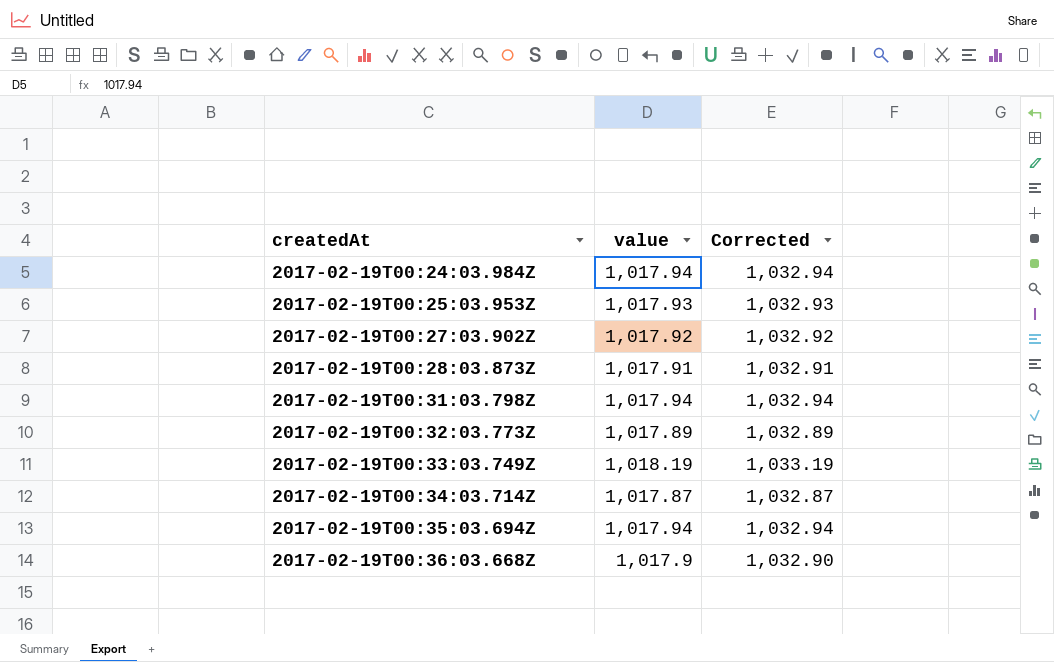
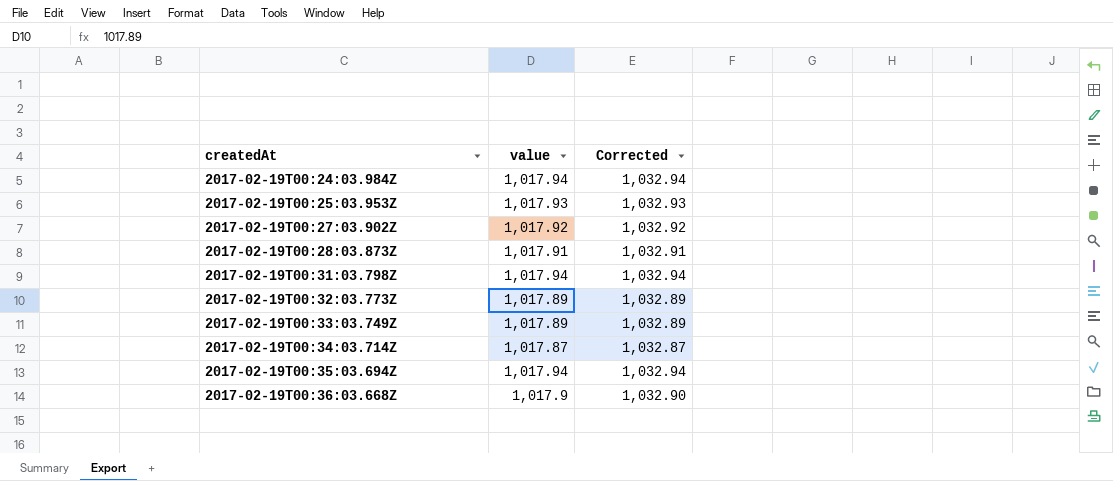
2017-02-19T00:33:03.749Z | value: 1,018.19 -> 1,017.89
2017-02-19T00:33:03.749Z | Corrected: 1,033.19 -> 1,032.89

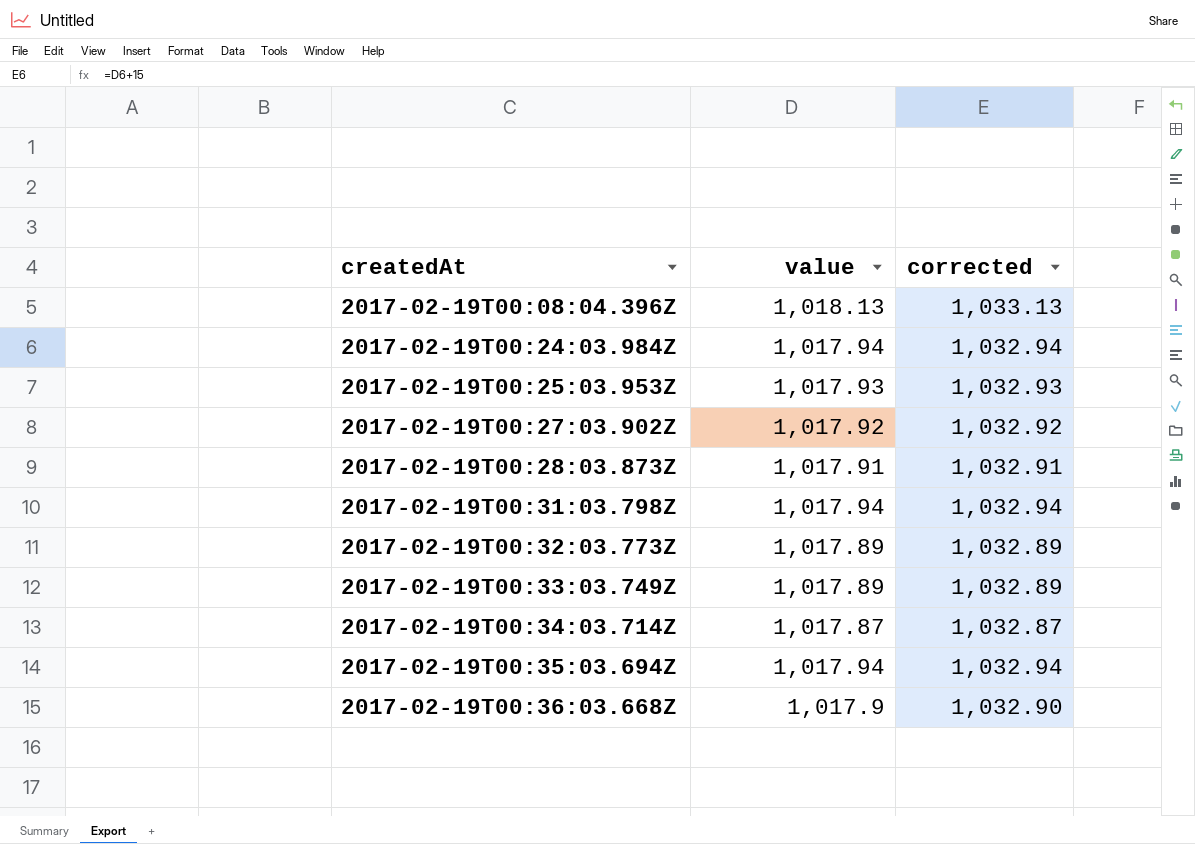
column name: Corrected -> corrected
row 2017-02-19T00:08:04.396Z: none -> 1,018.13 | 1,033.13

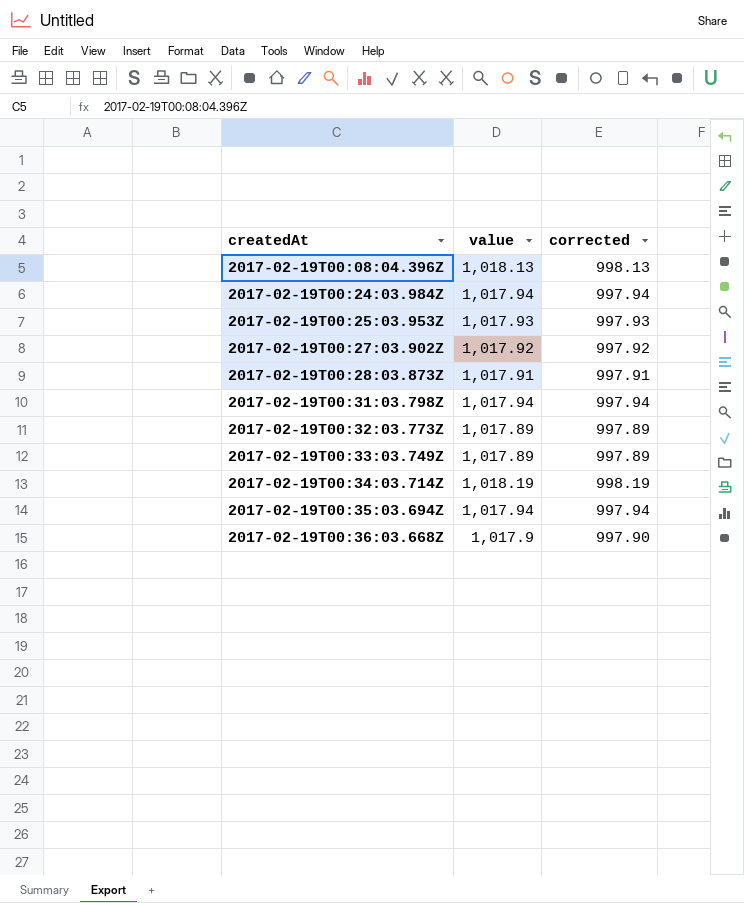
column corrected | formula: [value] + 15 -> [value] - 20
2017-02-19T00:34:03.714Z | value: 1,017.87 -> 1,018.19

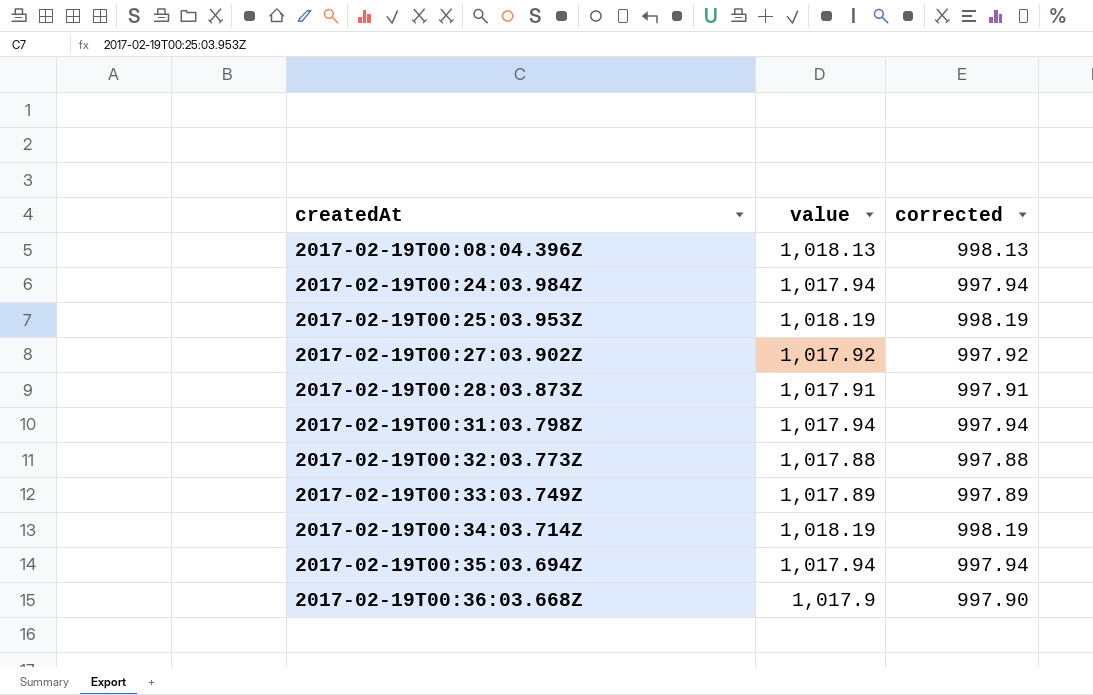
2017-02-19T00:25:03.953Z | value: 1,017.93 -> 1,018.19
2017-02-19T00:25:03.953Z | corrected: 997.93 -> 998.19
2017-02-19T00:32:03.773Z | value: 1,017.89 -> 1,017.88
2017-02-19T00:32:03.773Z | corrected: 997.89 -> 997.88

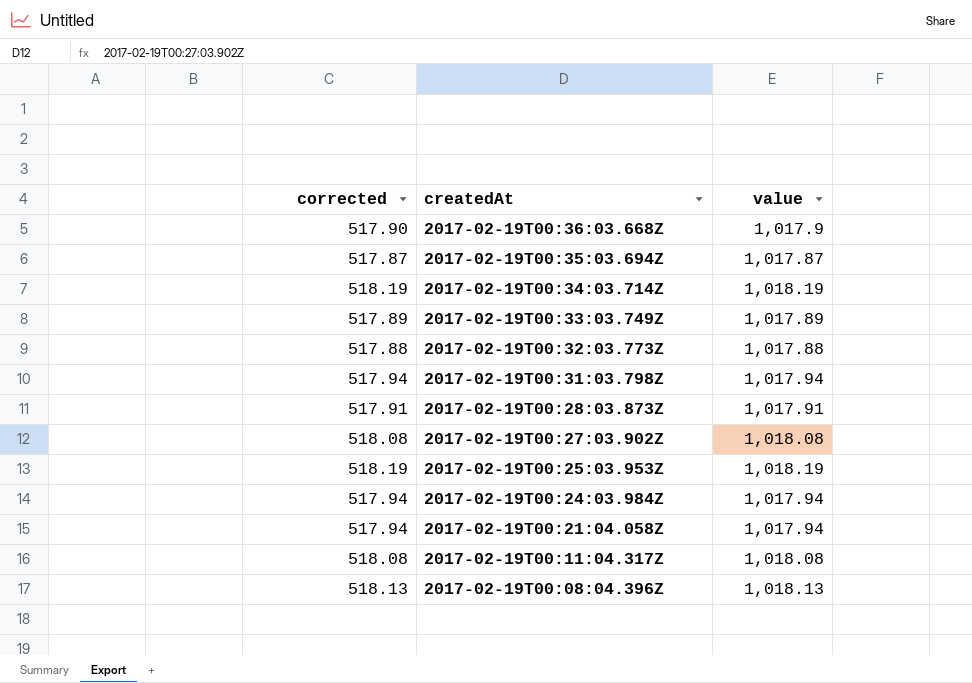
row order: createdAt ascending -> createdAt descending
column corrected | formula: [value] - 20 -> [value] - 500
column corrected | position: 3 -> 1
2017-02-19T00:35:03.694Z | value: 1,017.94 -> 1,017.87
2017-02-19T00:27:03.902Z | value: 1,017.92 -> 1,018.08
row 2017-02-19T00:21:04.058Z: none -> 517.94 | 1,017.94
row 2017-02-19T00:11:04.317Z: none -> 518.08 | 1,018.08

